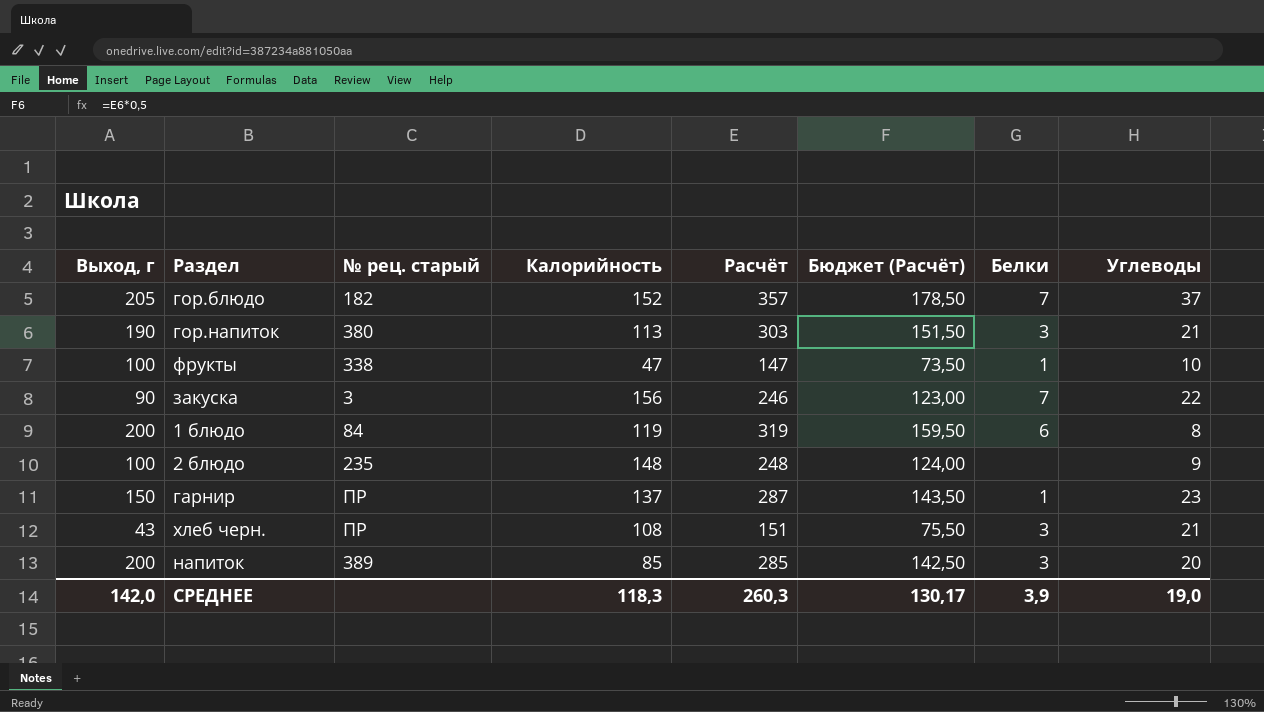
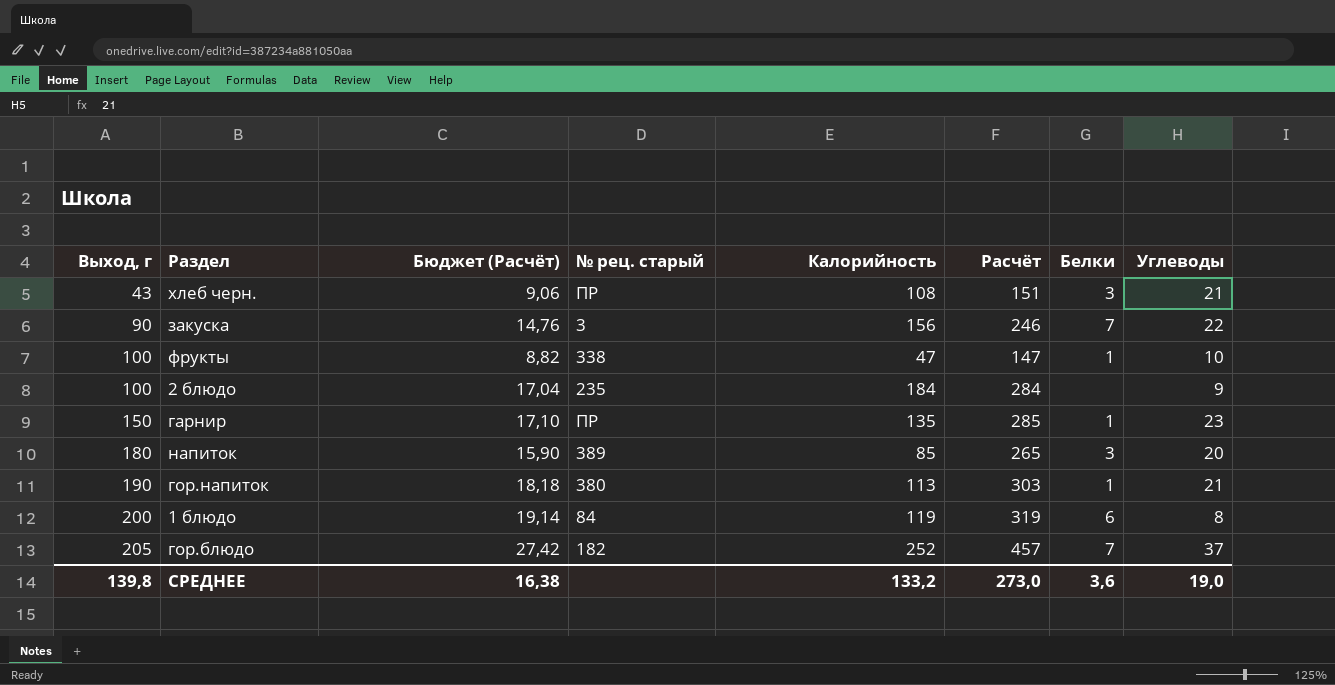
row order: none -> Выход, г ascending
column Бюджет (Расчёт) | formula: [Расчёт] * 0,5 -> [Расчёт] * 0,06
column Бюджет (Расчёт) | position: 6 -> 3
2 блюдо | Калорийность: 148 -> 184
2 блюдо | Расчёт: 248 -> 284
гарнир | Калорийность: 137 -> 135
гарнир | Расчёт: 287 -> 285
напиток | Выход, г: 200 -> 180
напиток | Расчёт: 285 -> 265
гор.напиток | Белки: 3 -> 1
гор.блюдо | Калорийность: 152 -> 252
гор.блюдо | Расчёт: 357 -> 457
СРЕДНЕЕ | Выход, г: 142,0 -> 139,8
СРЕДНЕЕ | Бюджет (Расчёт): 130,17 -> 16,38
СРЕДНЕЕ | Калорийность: 118,3 -> 133,2
СРЕДНЕЕ | Расчёт: 260,3 -> 273,0
СРЕДНЕЕ | Белки: 3,9 -> 3,6

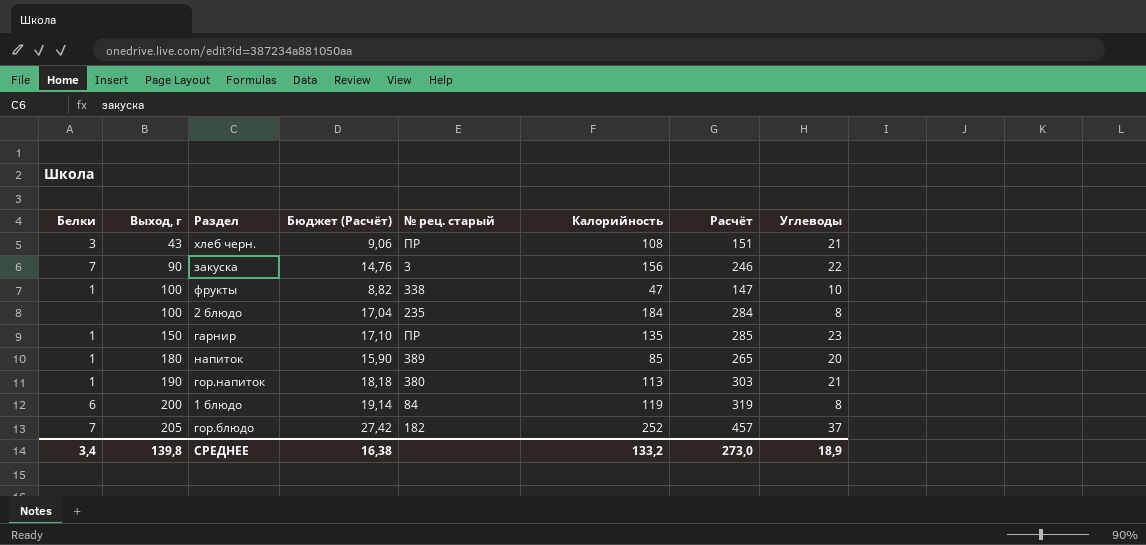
column Белки | position: 7 -> 1
2 блюдо | Углеводы: 9 -> 8
напиток | Белки: 3 -> 1
СРЕДНЕЕ | Белки: 3,6 -> 3,4
СРЕДНЕЕ | Углеводы: 19,0 -> 18,9

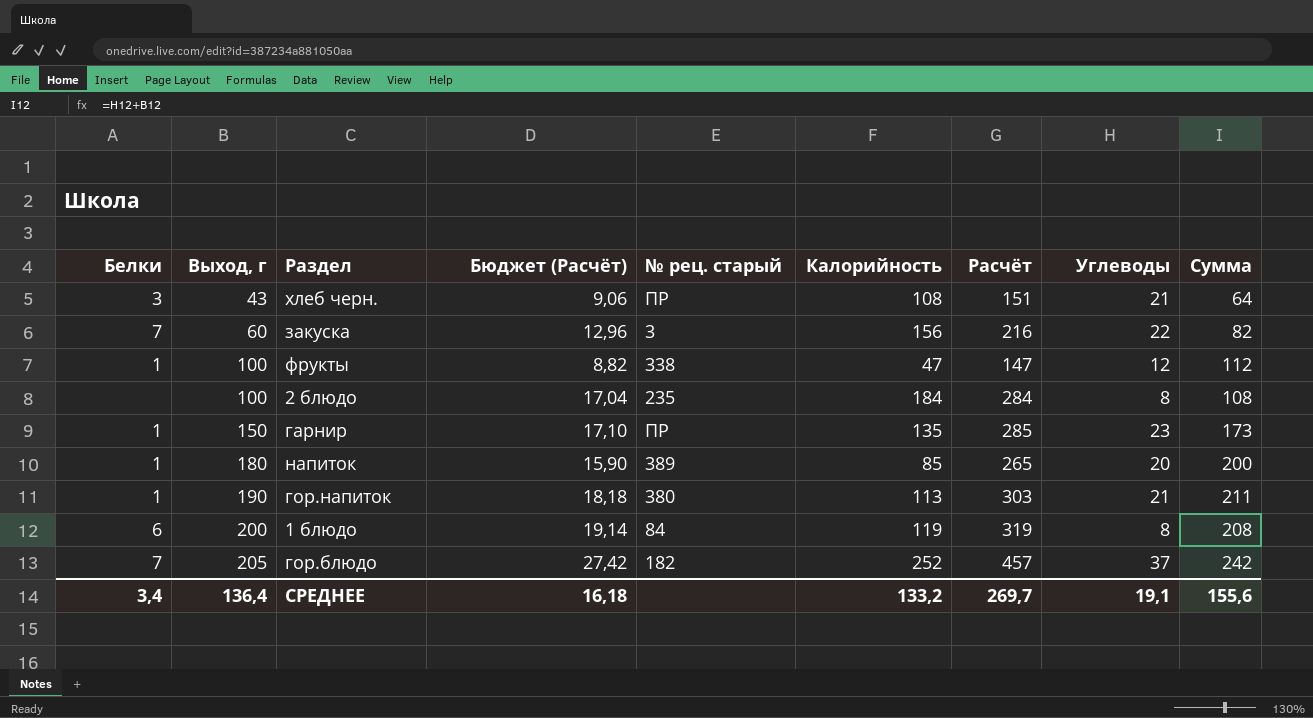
column Сумма | formula: none -> [Выход, г] + [Углеводы]
закуска | Выход, г: 90 -> 60
закуска | Бюджет (Расчёт): 14,76 -> 12,96
закуска | Расчёт: 246 -> 216
фрукты | Углеводы: 10 -> 12
СРЕДНЕЕ | Выход, г: 139,8 -> 136,4
СРЕДНЕЕ | Бюджет (Расчёт): 16,38 -> 16,18
СРЕДНЕЕ | Расчёт: 273,0 -> 269,7
СРЕДНЕЕ | Углеводы: 18,9 -> 19,1

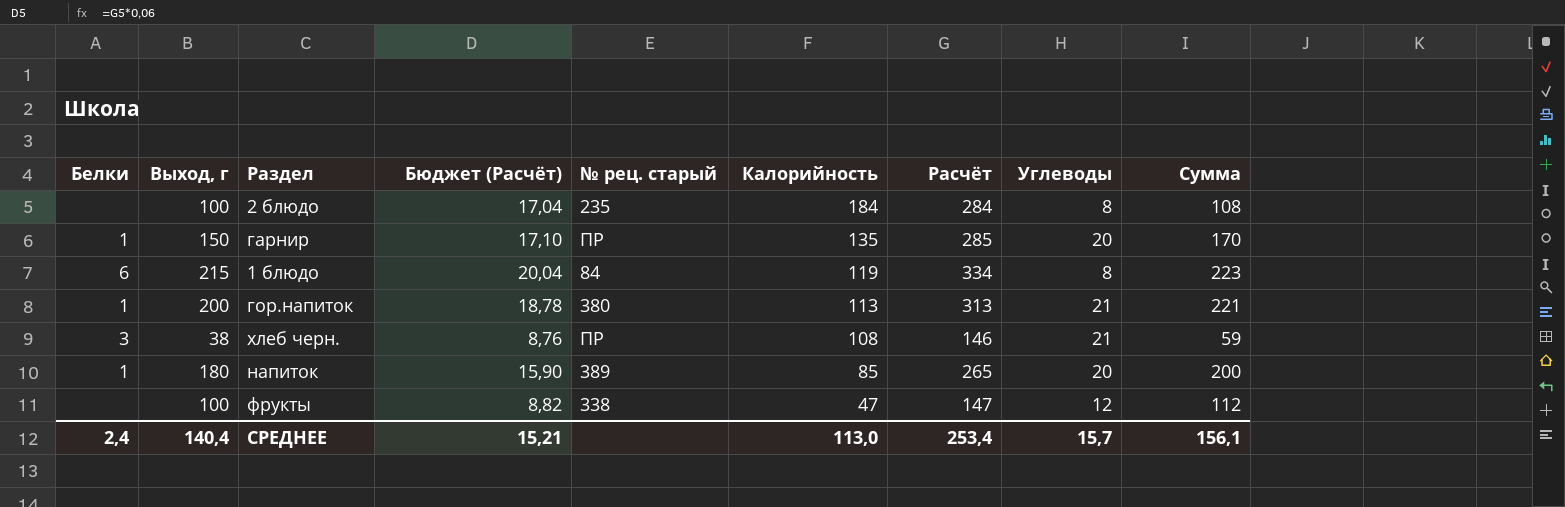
row order: Выход, г ascending -> Калорийность descending
row закуска: 7 | 60 | 12,96 | 3 | 156 | 216 | 22 | 82 -> none
row гор.блюдо: 7 | 205 | 27,42 | 182 | 252 | 457 | 37 | 242 -> none
гарнир | Углеводы: 23 -> 20
гарнир | Сумма: 173 -> 170
1 блюдо | Выход, г: 200 -> 215
1 блюдо | Бюджет (Расчёт): 19,14 -> 20,04
1 блюдо | Расчёт: 319 -> 334
1 блюдо | Сумма: 208 -> 223
гор.напиток | Выход, г: 190 -> 200
гор.напиток | Бюджет (Расчёт): 18,18 -> 18,78
гор.напиток | Расчёт: 303 -> 313
гор.напиток | Сумма: 211 -> 221
хлеб черн. | Выход, г: 43 -> 38
хлеб черн. | Бюджет (Расчёт): 9,06 -> 8,76
хлеб черн. | Расчёт: 151 -> 146
хлеб черн. | Сумма: 64 -> 59
фрукты | Белки: 1 -> none
СРЕДНЕЕ | Белки: 3,4 -> 2,4
СРЕДНЕЕ | Выход, г: 136,4 -> 140,4
СРЕДНЕЕ | Бюджет (Расчёт): 16,18 -> 15,21
СРЕДНЕЕ | Калорийность: 133,2 -> 113,0
СРЕДНЕЕ | Расчёт: 269,7 -> 253,4
СРЕДНЕЕ | Углеводы: 19,1 -> 15,7
СРЕДНЕЕ | Сумма: 155,6 -> 156,1

